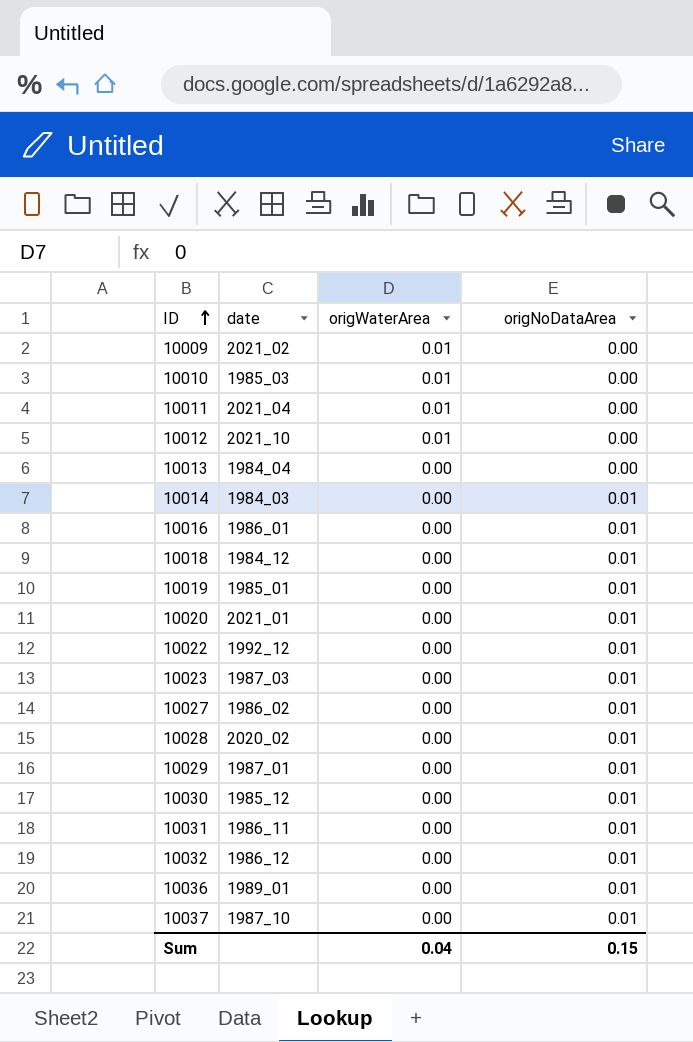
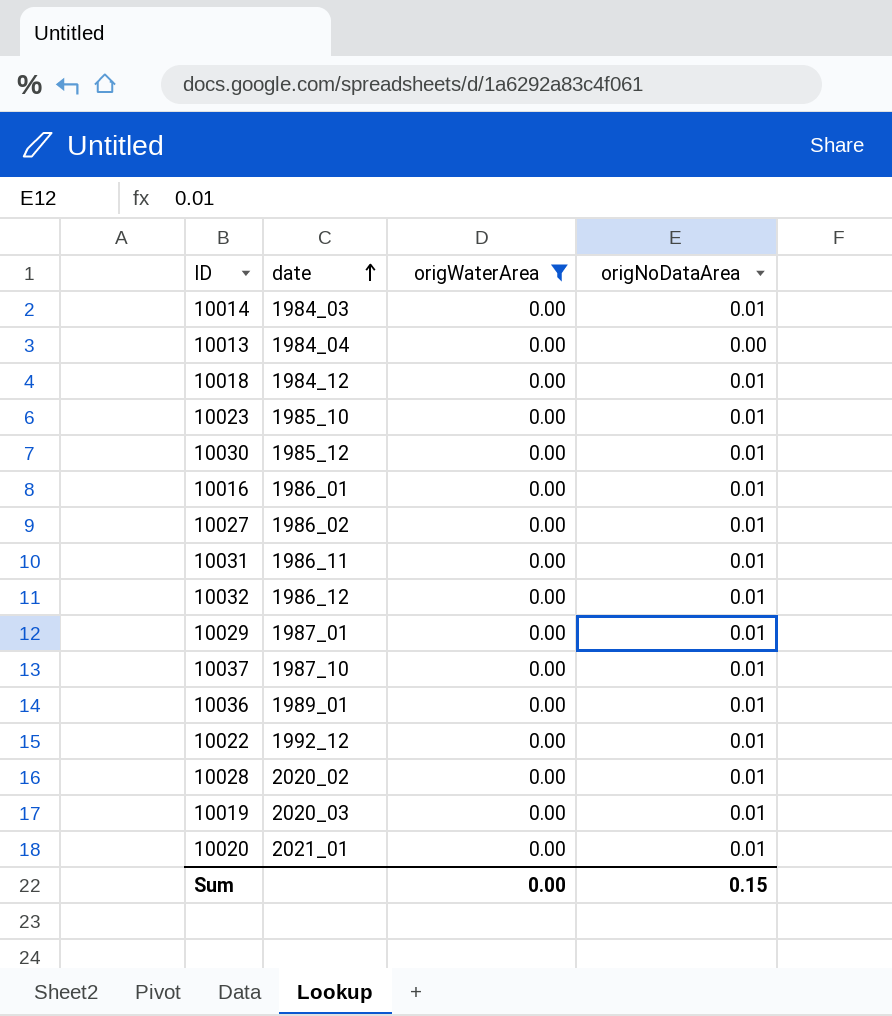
filter: none -> origWaterArea = 0.00
row order: ID ascending -> date ascending
10023 | date: 1987_03 -> 1985_10
10019 | date: 1985_01 -> 2020_03
Sum | origWaterArea: 0.04 -> 0.00

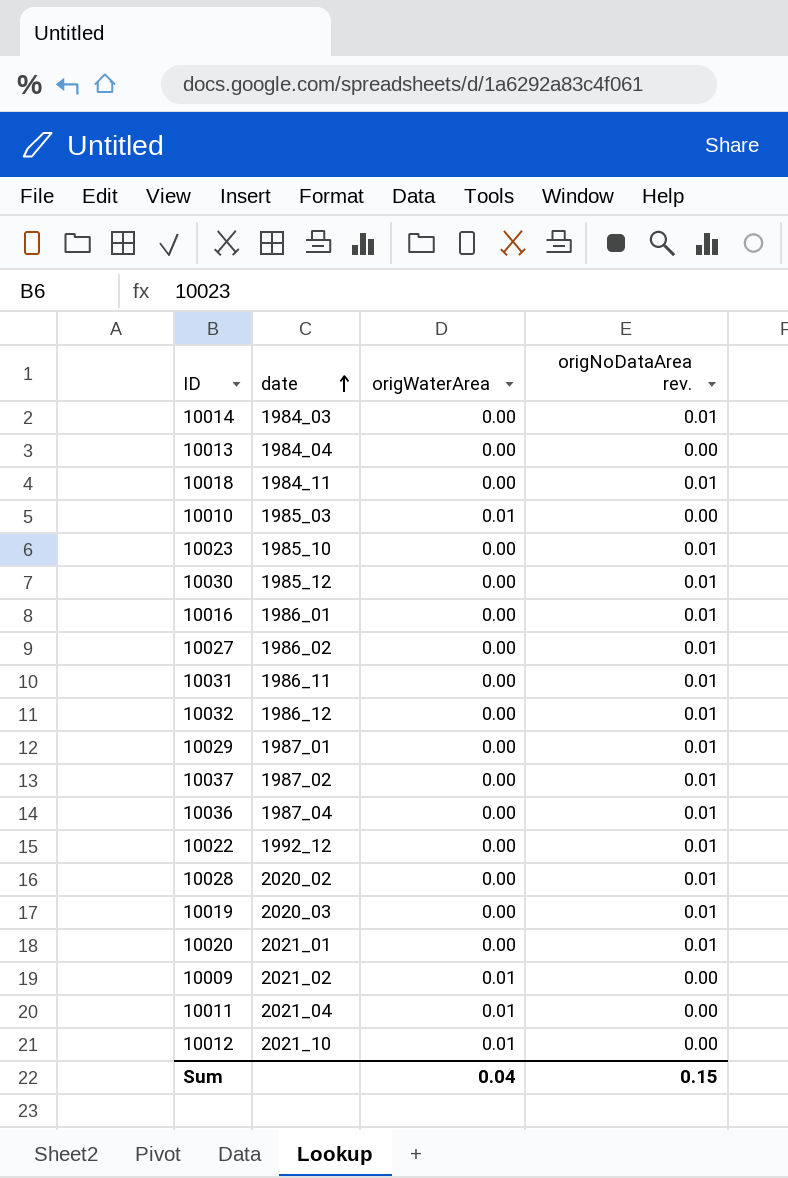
filter: origWaterArea = 0.00 -> none
column name: origNoDataArea -> origNoDataArea rev.
10018 | date: 1984_12 -> 1984_11
10037 | date: 1987_10 -> 1987_02
10036 | date: 1989_01 -> 1987_04
Sum | origWaterArea: 0.00 -> 0.04

